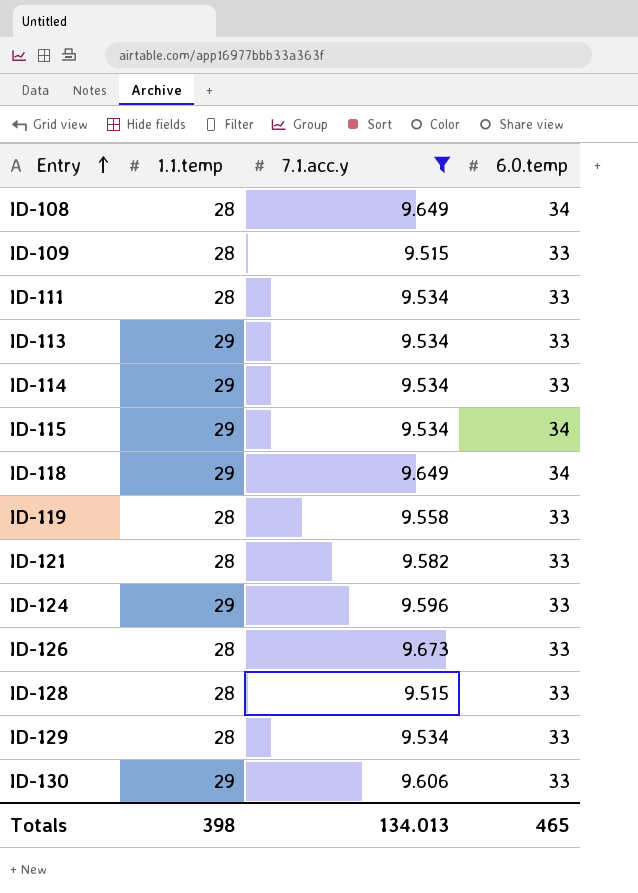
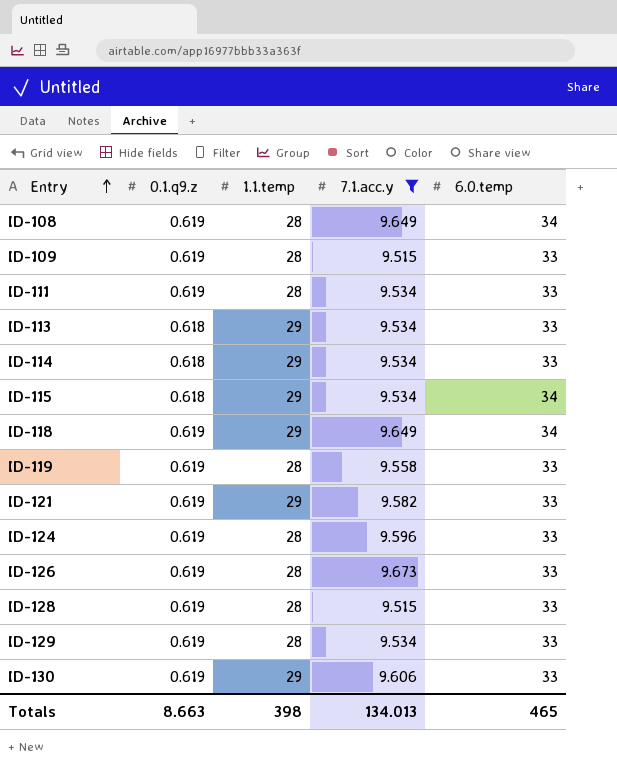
column 0.1.q9.z | position: none -> 2
ID-121 | 1.1.temp: 28 -> 29
ID-124 | 1.1.temp: 29 -> 28

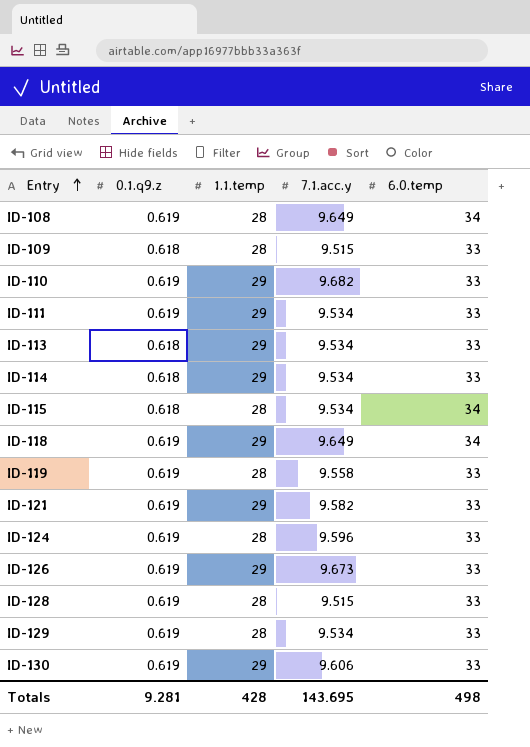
filter: 7.1.acc.y != 9.682 -> none
ID-109 | 0.1.q9.z: 0.619 -> 0.618
ID-111 | 1.1.temp: 28 -> 29
ID-115 | 1.1.temp: 29 -> 28
ID-126 | 1.1.temp: 28 -> 29
Totals | 0.1.q9.z: 8.663 -> 9.281
Totals | 1.1.temp: 398 -> 428
Totals | 7.1.acc.y: 134.013 -> 143.695
Totals | 6.0.temp: 465 -> 498

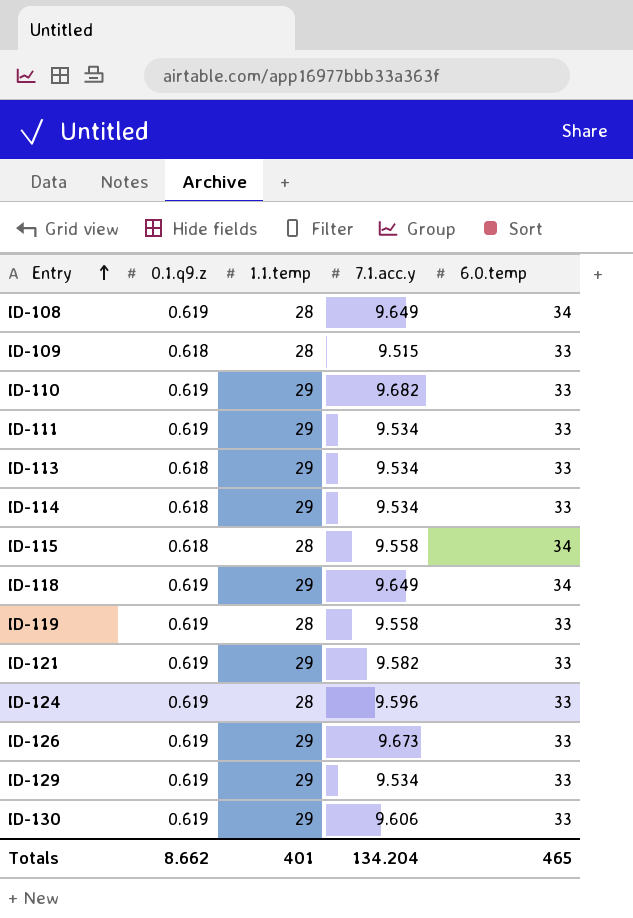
row ID-128: 0.619 | 28 | 9.515 | 33 -> none
ID-115 | 7.1.acc.y: 9.534 -> 9.558
ID-129 | 1.1.temp: 28 -> 29
Totals | 0.1.q9.z: 9.281 -> 8.662
Totals | 1.1.temp: 428 -> 401
Totals | 7.1.acc.y: 143.695 -> 134.204
Totals | 6.0.temp: 498 -> 465

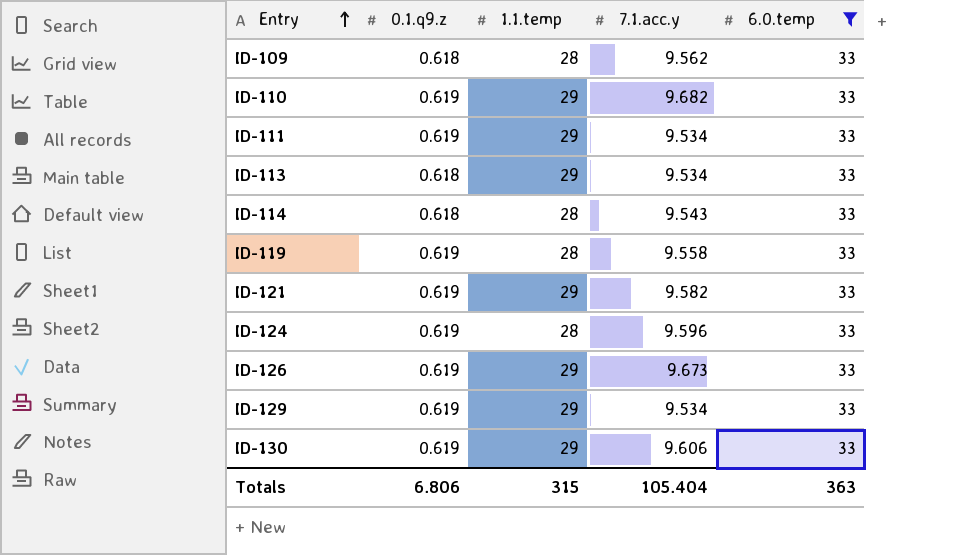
filter: none -> 6.0.temp = 33
ID-109 | 7.1.acc.y: 9.515 -> 9.562
ID-114 | 1.1.temp: 29 -> 28
ID-114 | 7.1.acc.y: 9.534 -> 9.543
Totals | 0.1.q9.z: 8.662 -> 6.806
Totals | 1.1.temp: 401 -> 315
Totals | 7.1.acc.y: 134.204 -> 105.404
Totals | 6.0.temp: 465 -> 363

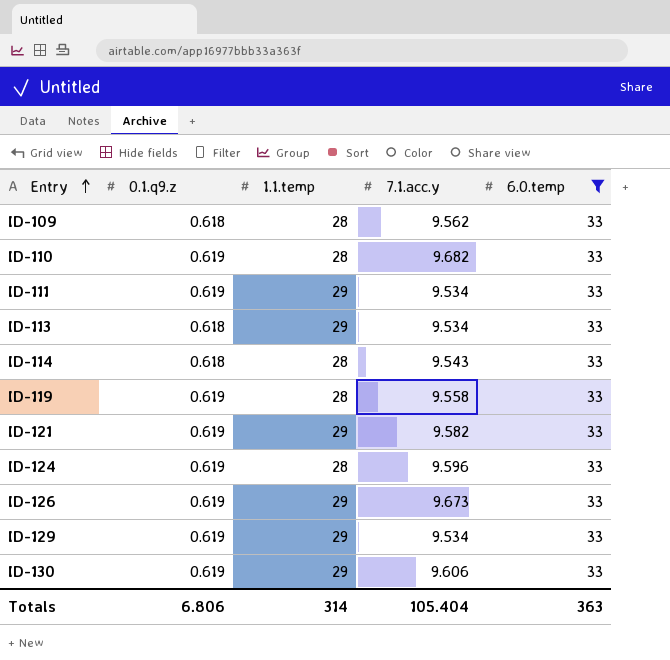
ID-110 | 1.1.temp: 29 -> 28
Totals | 1.1.temp: 315 -> 314

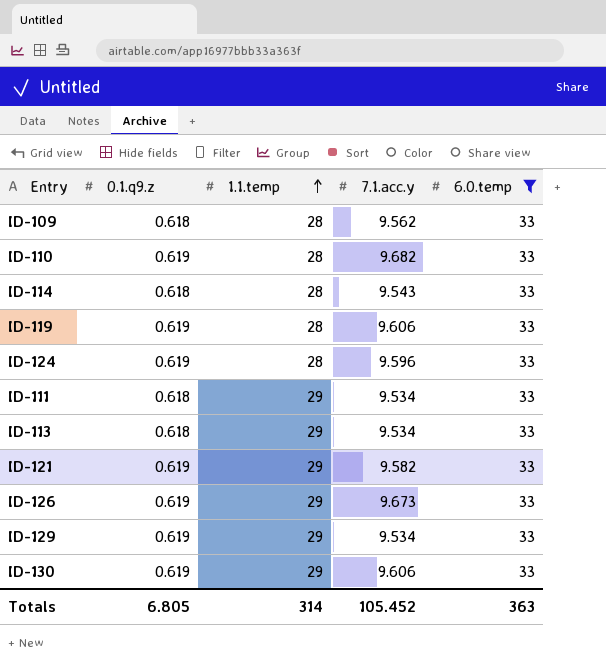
row order: Entry ascending -> 1.1.temp ascending
ID-119 | 7.1.acc.y: 9.558 -> 9.606
ID-111 | 0.1.q9.z: 0.619 -> 0.618
Totals | 0.1.q9.z: 6.806 -> 6.805
Totals | 7.1.acc.y: 105.404 -> 105.452

